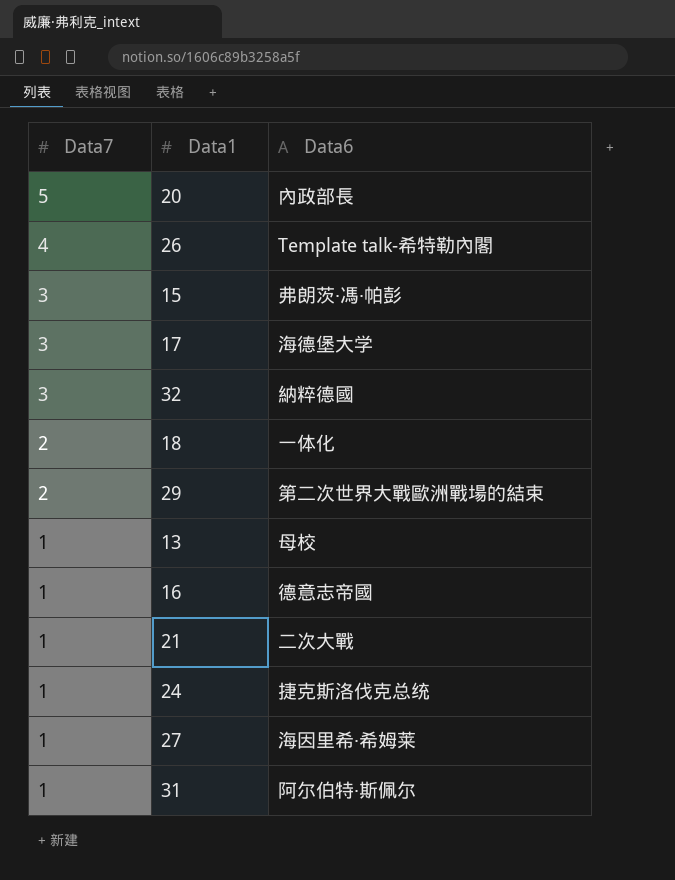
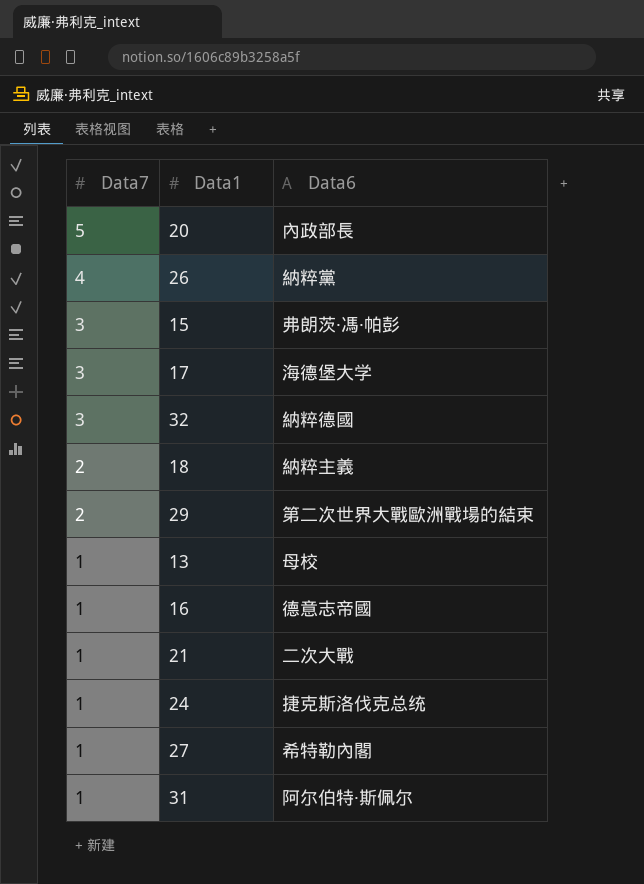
26 | Data6: Template talk-希特勒內閣 -> 納粹黨
18 | Data6: 一体化 -> 納粹主義
27 | Data6: 海因里希·希姆莱 -> 希特勒內閣

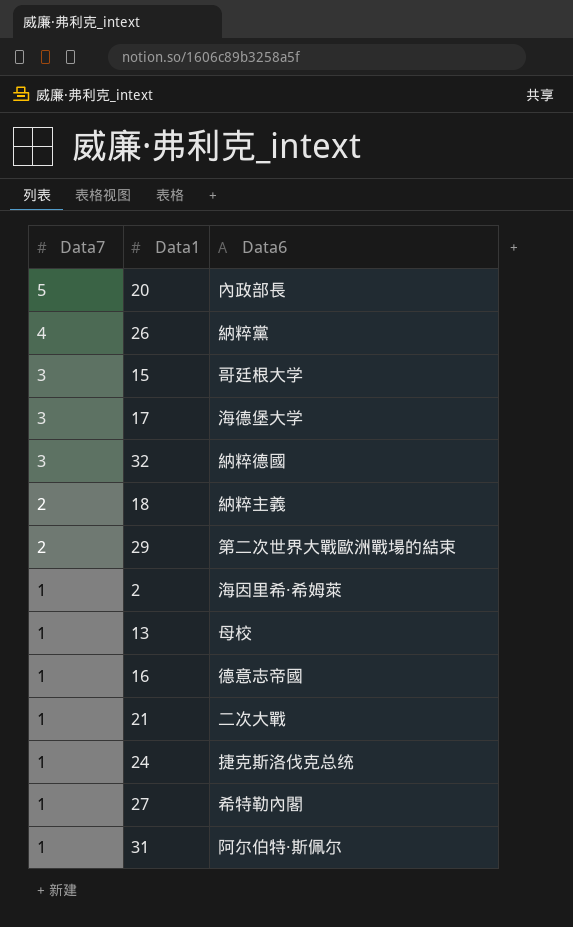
15 | Data6: 弗朗茨·馮·帕彭 -> 哥廷根大学
row 2: none -> 1 | 海因里希·希姆萊

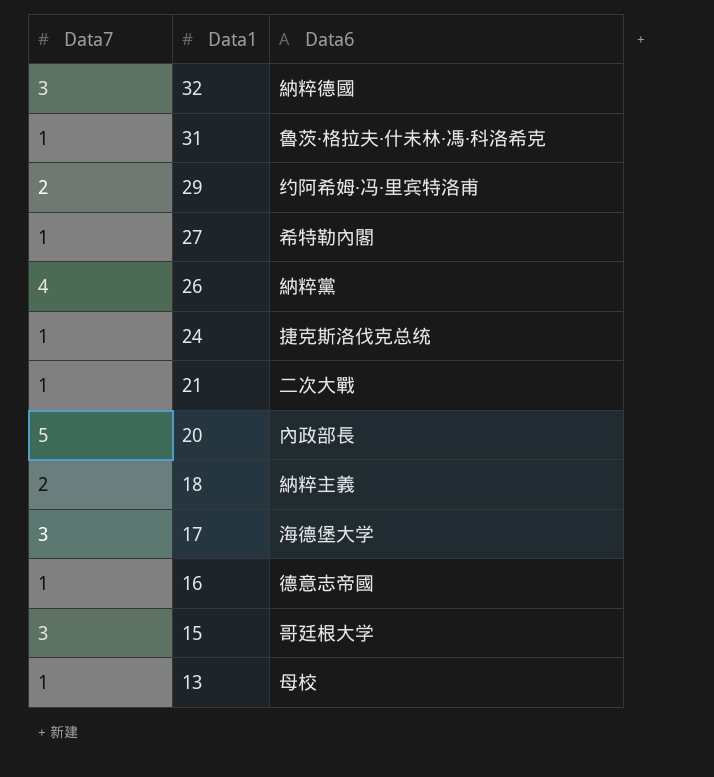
row order: Data7 descending -> Data1 descending
row 2: 1 | 海因里希·希姆萊 -> none
31 | Data6: 阿尔伯特·斯佩尔 -> 魯茨·格拉夫·什未林·馮·科洛希克
29 | Data6: 第二次世界大戰歐洲戰場的結束 -> 约阿希姆·冯·里宾特洛甫

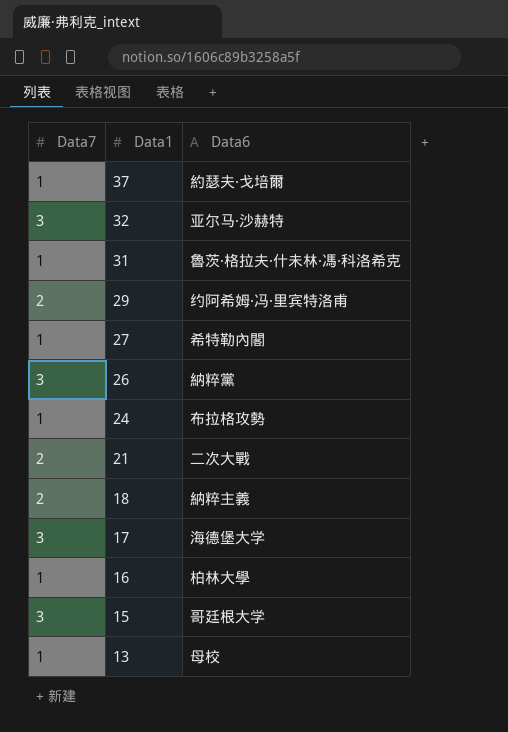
row 20: 5 | 內政部長 -> none
row 37: none -> 1 | 約瑟夫·戈培爾
32 | Data6: 納粹德國 -> 亚尔马·沙赫特
26 | Data7: 4 -> 3
24 | Data6: 捷克斯洛伐克总统 -> 布拉格攻勢
21 | Data7: 1 -> 2
16 | Data6: 德意志帝國 -> 柏林大學

